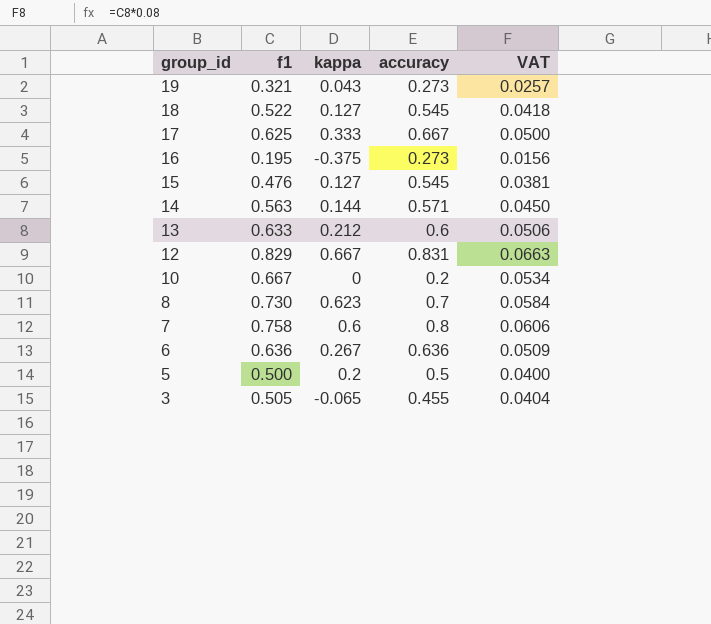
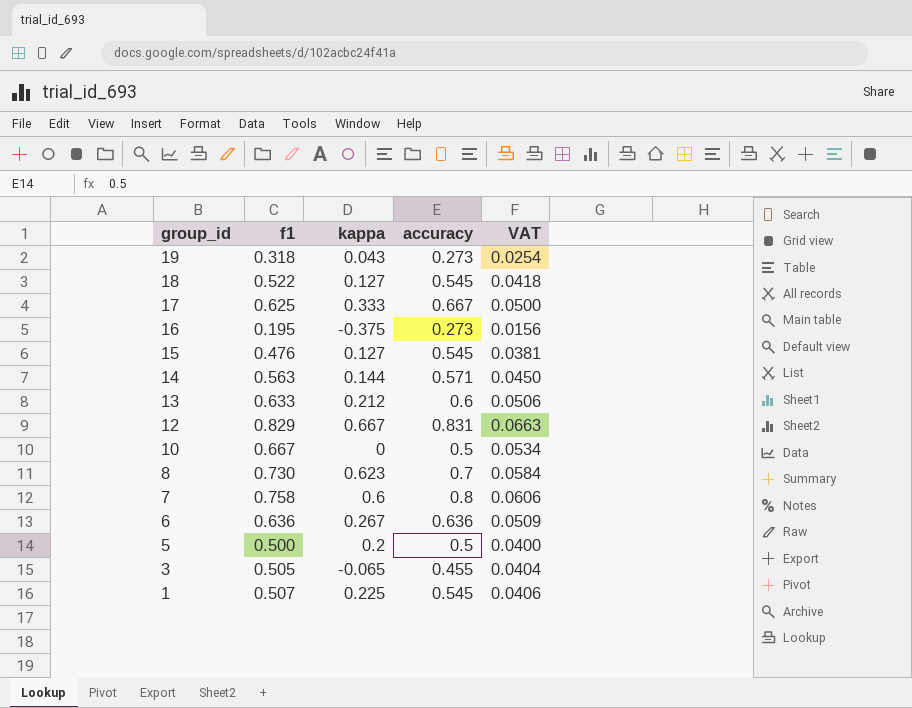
19 | f1: 0.321 -> 0.318
19 | VAT: 0.0257 -> 0.0254
10 | accuracy: 0.2 -> 0.5
row 1: none -> 0.507 | 0.225 | 0.545 | 0.0406

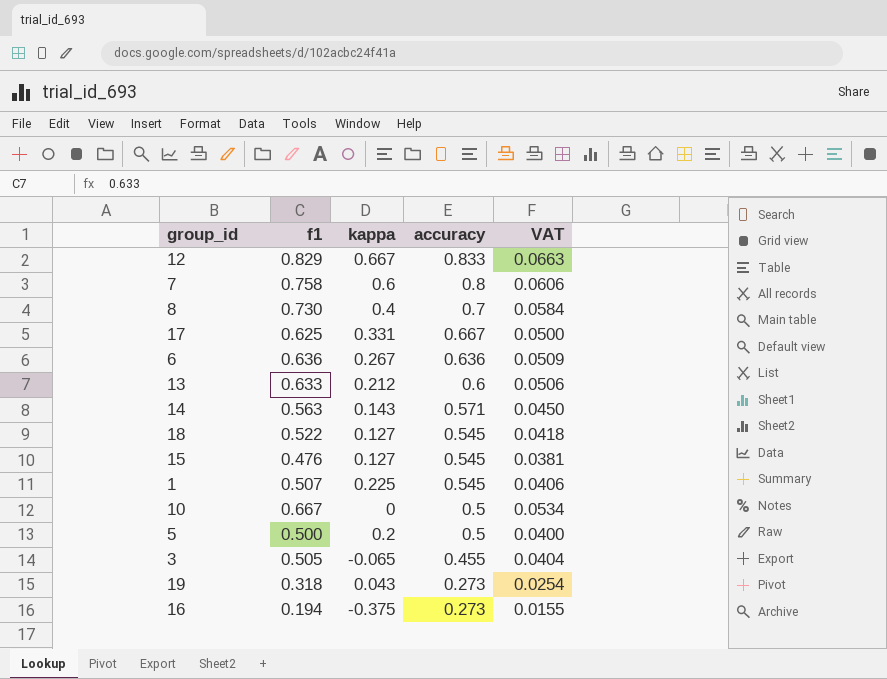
row order: group_id descending -> accuracy descending
12 | accuracy: 0.831 -> 0.833
8 | kappa: 0.623 -> 0.4
17 | kappa: 0.333 -> 0.331
14 | kappa: 0.144 -> 0.143
16 | f1: 0.195 -> 0.194
16 | VAT: 0.0156 -> 0.0155

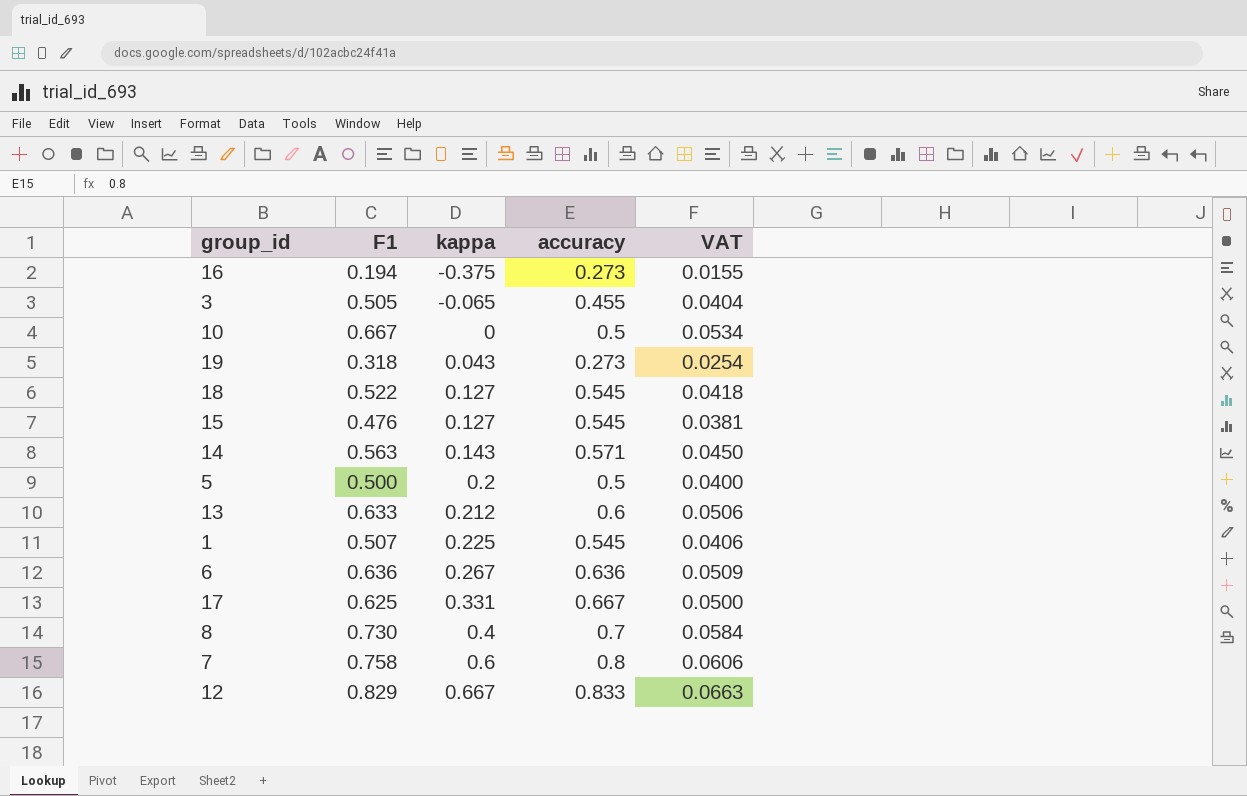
row order: accuracy descending -> kappa ascending
column name: f1 -> F1

